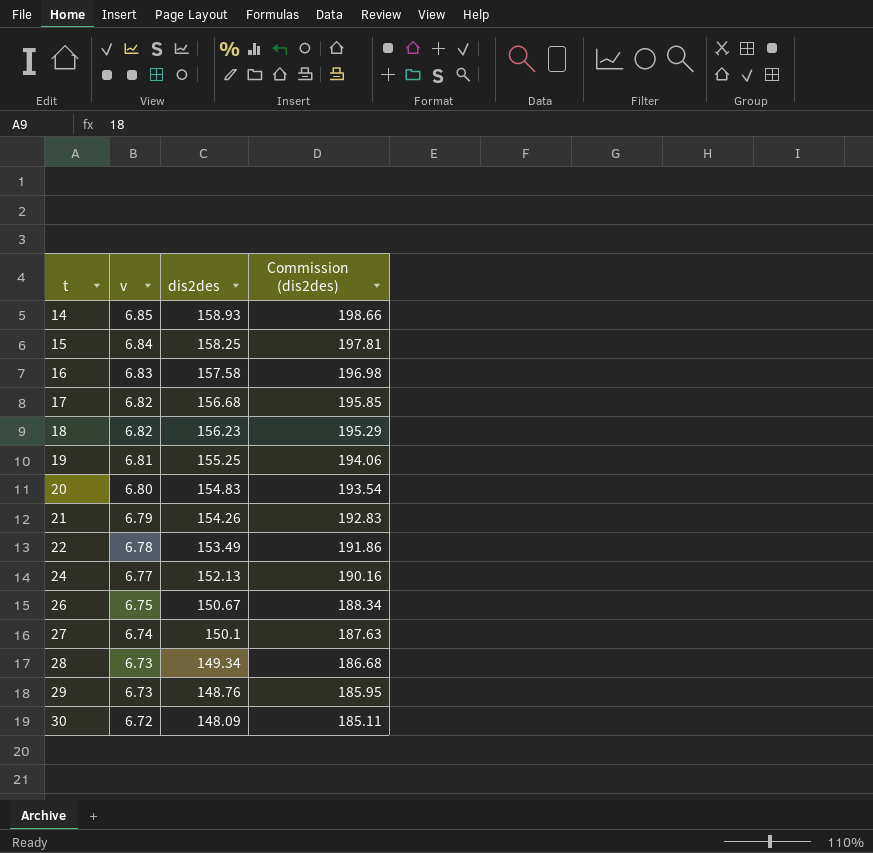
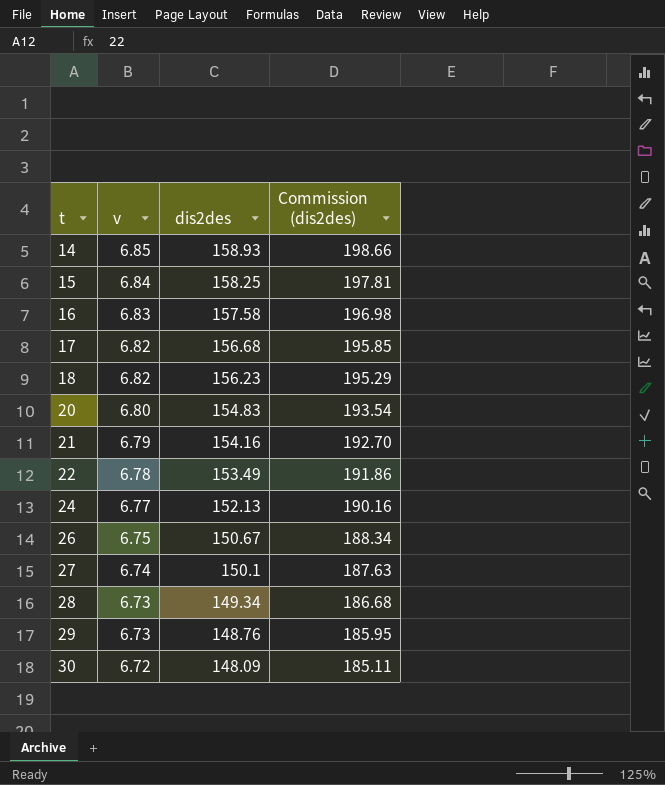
row 19: 6.81 | 155.25 | 194.06 -> none
21 | dis2des: 154.26 -> 154.16
21 | Commission (dis2des): 192.83 -> 192.70

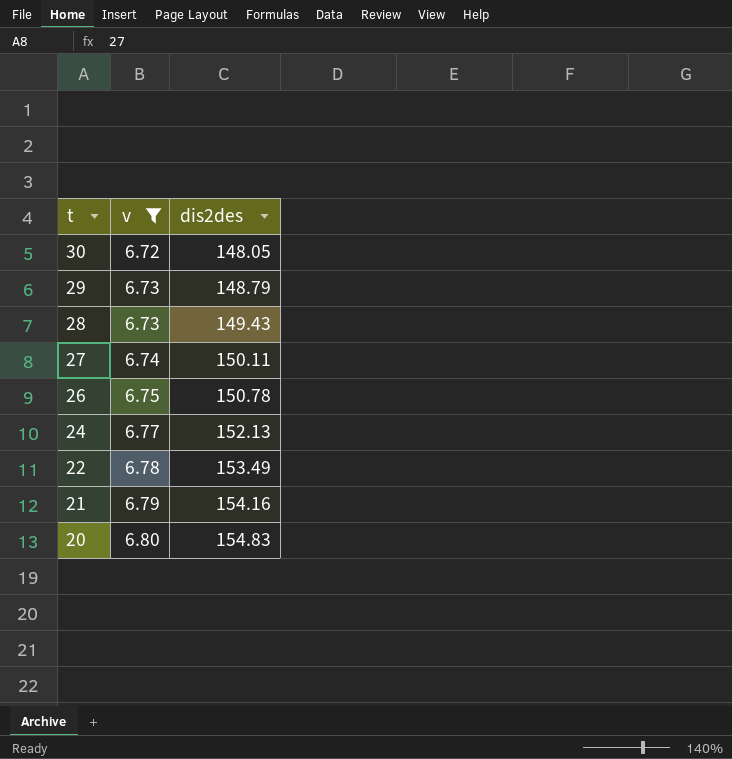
filter: none -> v <= 6.80
row order: t ascending -> t descending
column Commission (dis2des) | formula: [dis2des] * 1.25 -> none
30 | dis2des: 148.09 -> 148.05
29 | dis2des: 148.76 -> 148.79
28 | dis2des: 149.34 -> 149.43
27 | dis2des: 150.1 -> 150.11
26 | dis2des: 150.67 -> 150.78

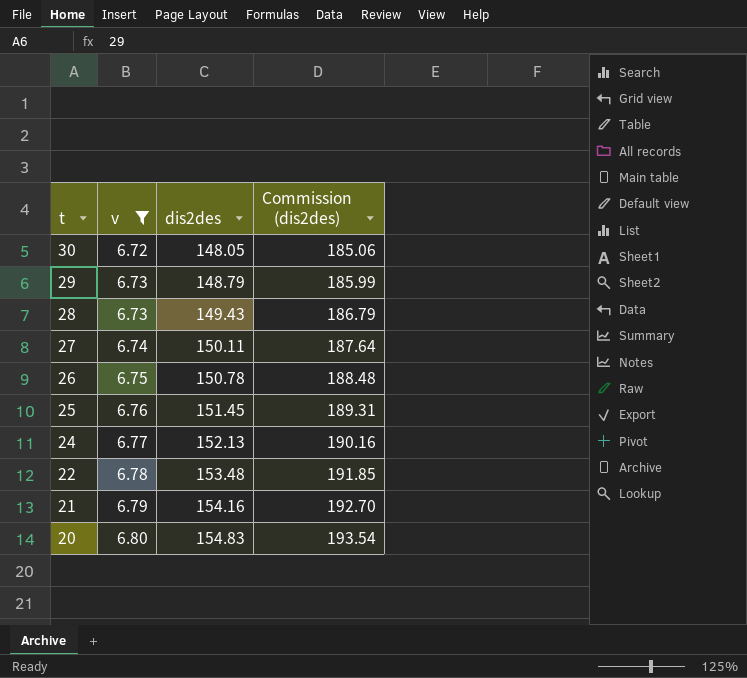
column Commission (dis2des) | formula: none -> [dis2des] * 1.25
row 25: none -> 6.76 | 151.45 | 189.31
22 | dis2des: 153.49 -> 153.48

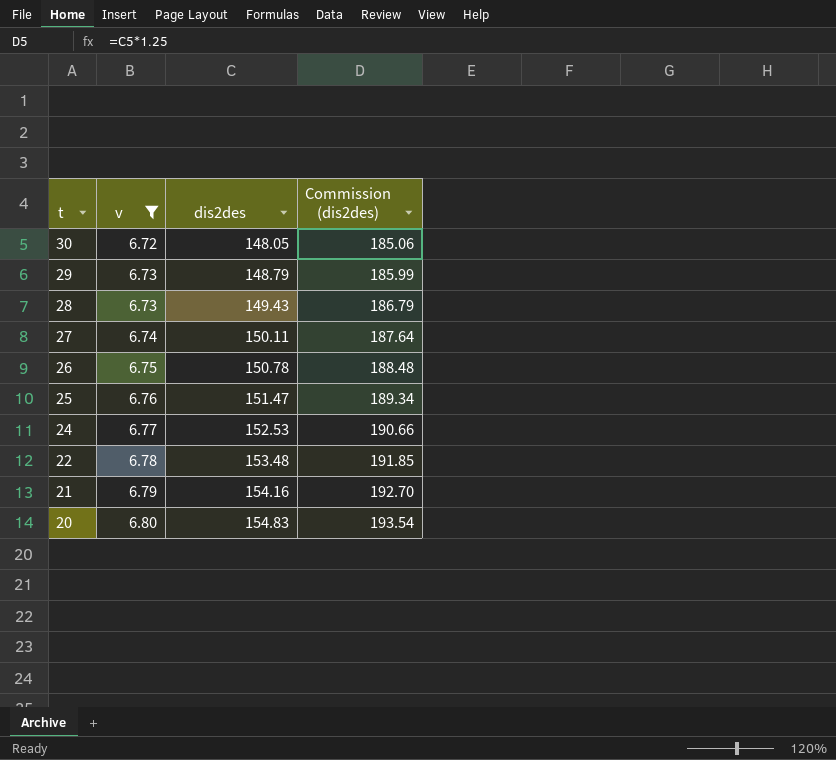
25 | dis2des: 151.45 -> 151.47
25 | Commission (dis2des): 189.31 -> 189.34
24 | dis2des: 152.13 -> 152.53
24 | Commission (dis2des): 190.16 -> 190.66

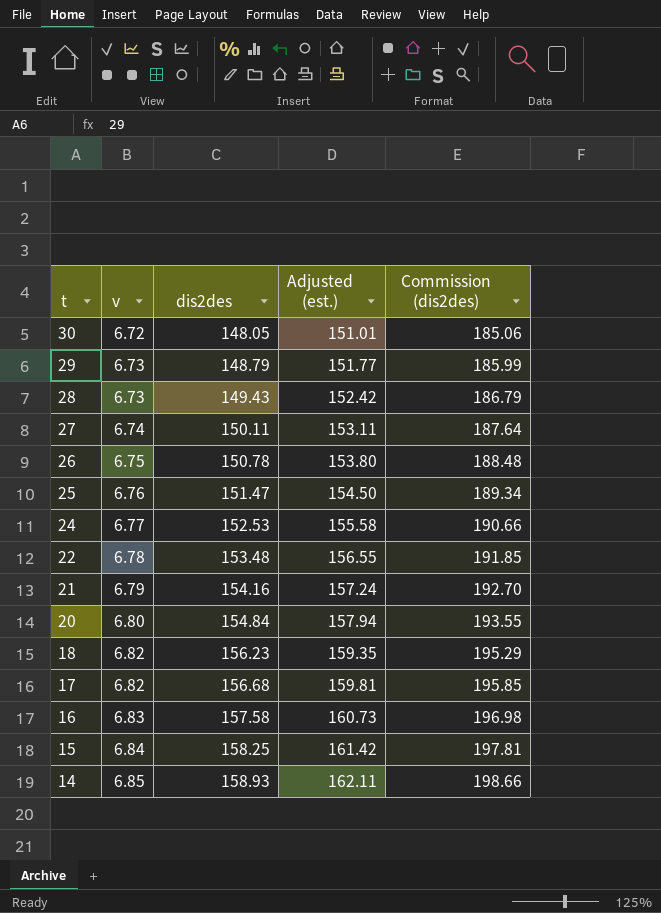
filter: v <= 6.80 -> none
column Adjusted (est.) | formula: none -> [dis2des] * 1.02
20 | dis2des: 154.83 -> 154.84
20 | Commission (dis2des): 193.54 -> 193.55

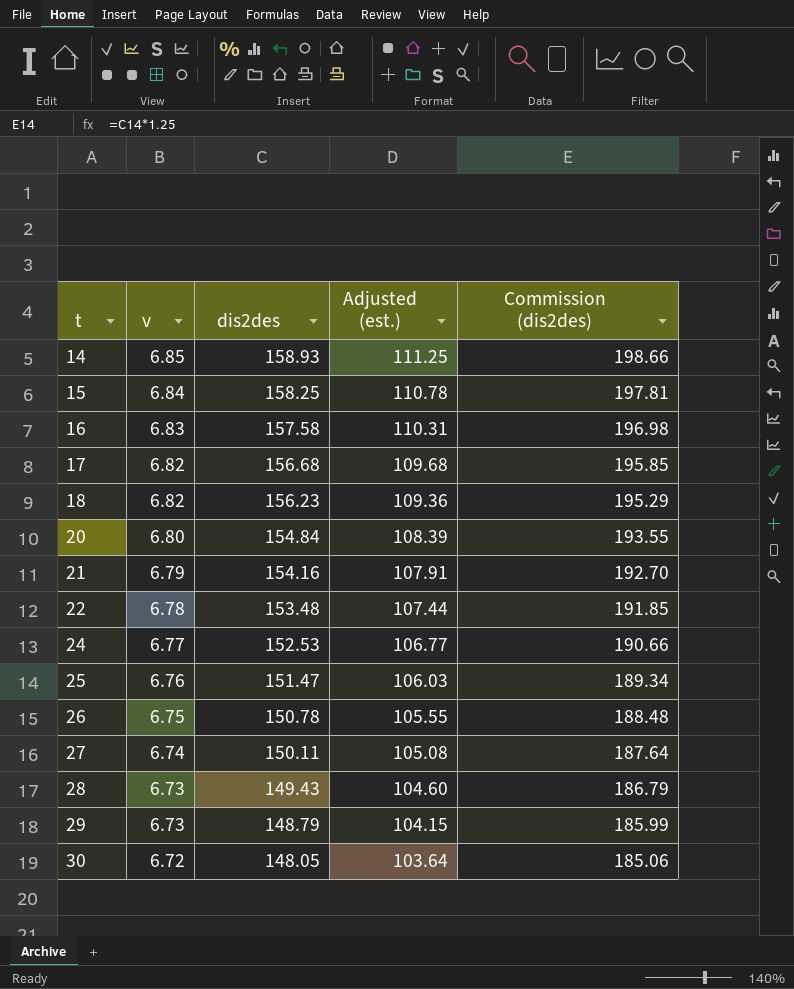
row order: t descending -> t ascending
column Adjusted (est.) | formula: [dis2des] * 1.02 -> [dis2des] * 0.7

